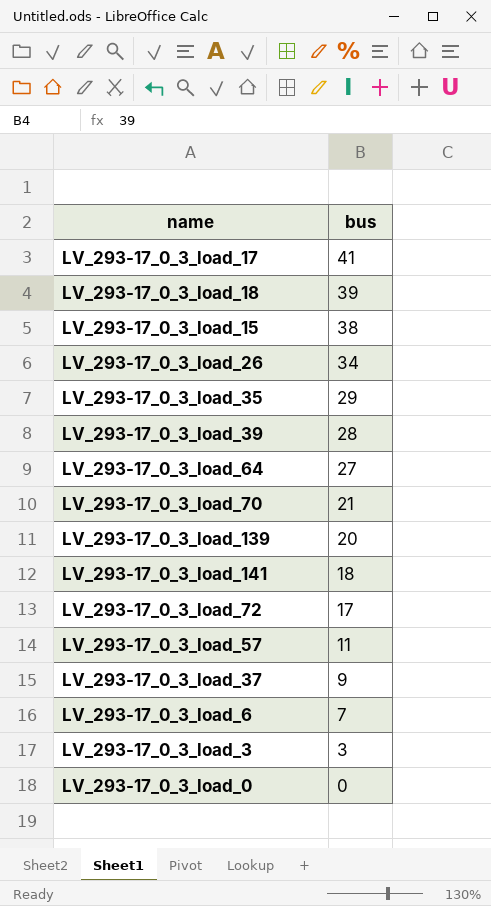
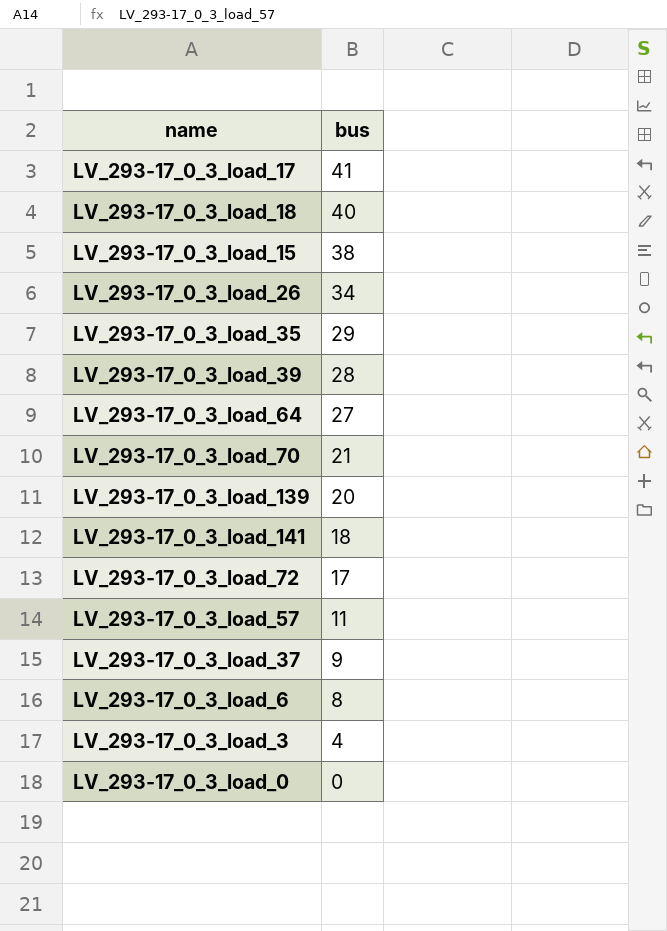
LV_293-17_0_3_load_18 | bus: 39 -> 40
LV_293-17_0_3_load_6 | bus: 7 -> 8
LV_293-17_0_3_load_3 | bus: 3 -> 4

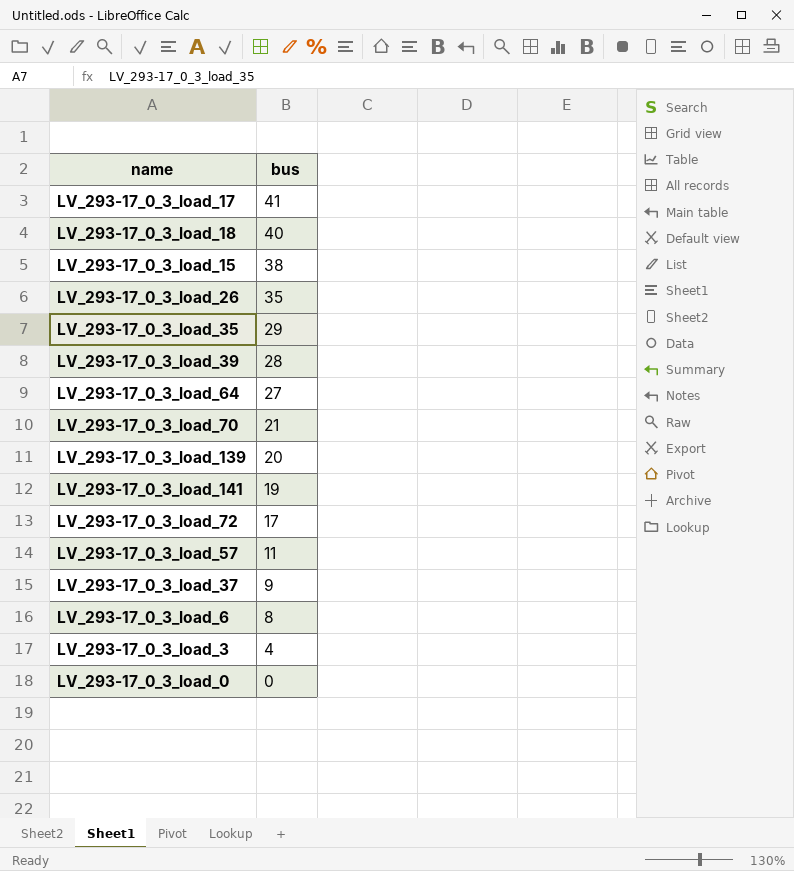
LV_293-17_0_3_load_26 | bus: 34 -> 35
LV_293-17_0_3_load_141 | bus: 18 -> 19

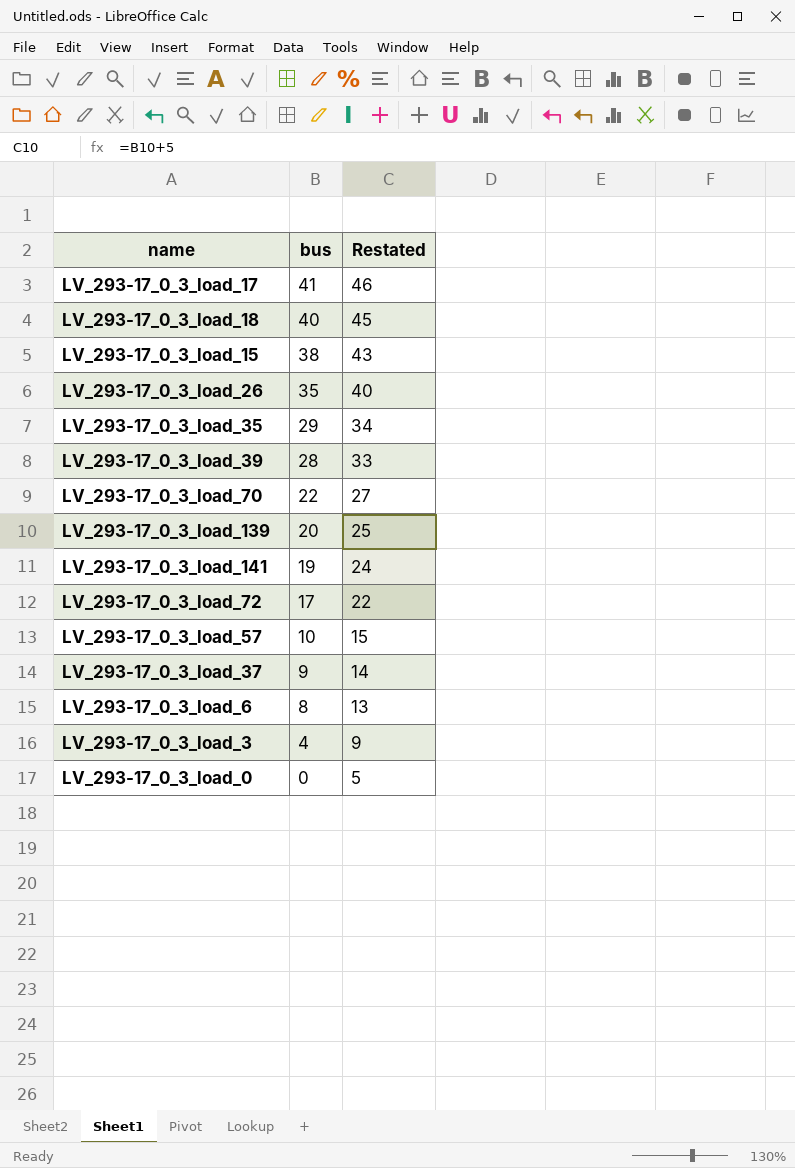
column Restated | formula: none -> [bus] + 5
row LV_293-17_0_3_load_64: 27 -> none
LV_293-17_0_3_load_70 | bus: 21 -> 22
LV_293-17_0_3_load_57 | bus: 11 -> 10

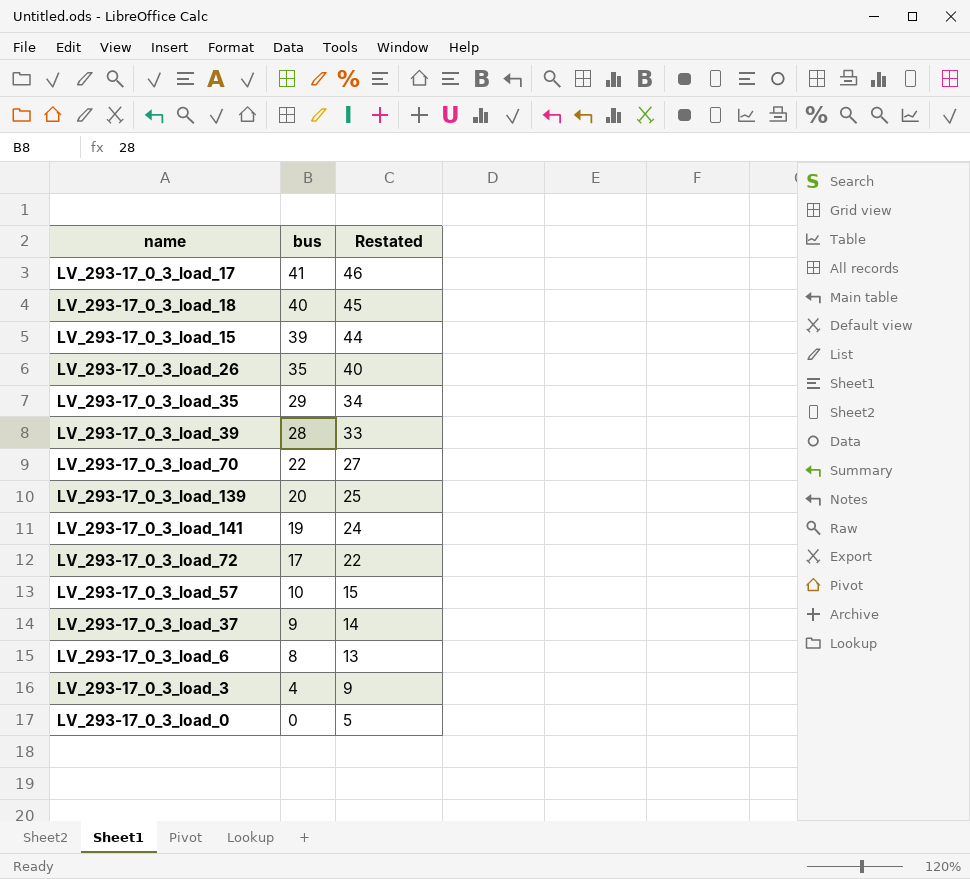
LV_293-17_0_3_load_15 | bus: 38 -> 39
LV_293-17_0_3_load_15 | Restated: 43 -> 44

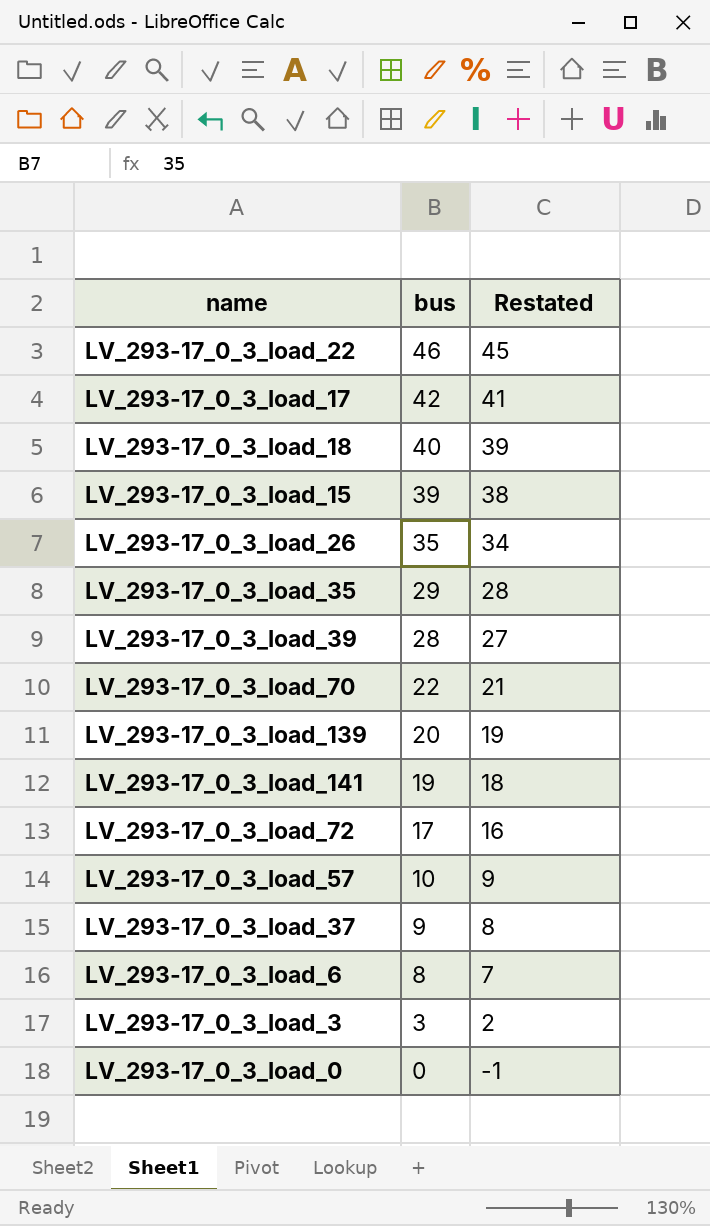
column Restated | formula: [bus] + 5 -> [bus] - 1
row LV_293-17_0_3_load_22: none -> 46 | 45
LV_293-17_0_3_load_17 | bus: 41 -> 42
LV_293-17_0_3_load_3 | bus: 4 -> 3

